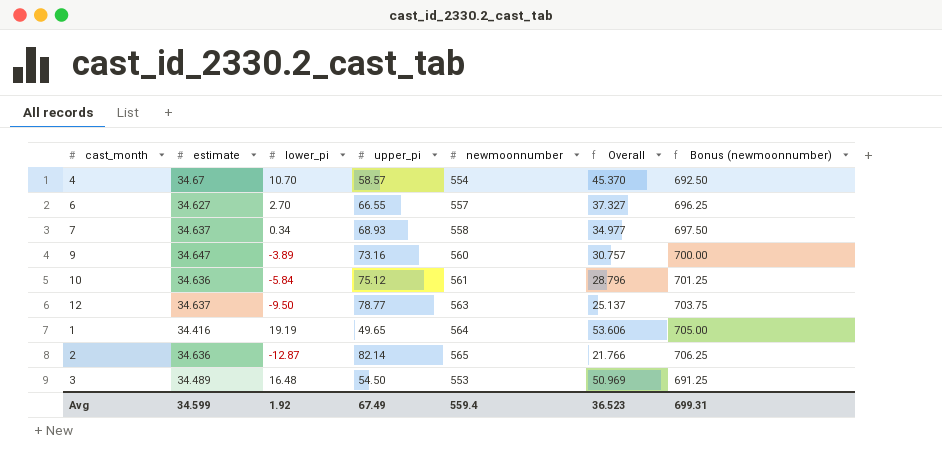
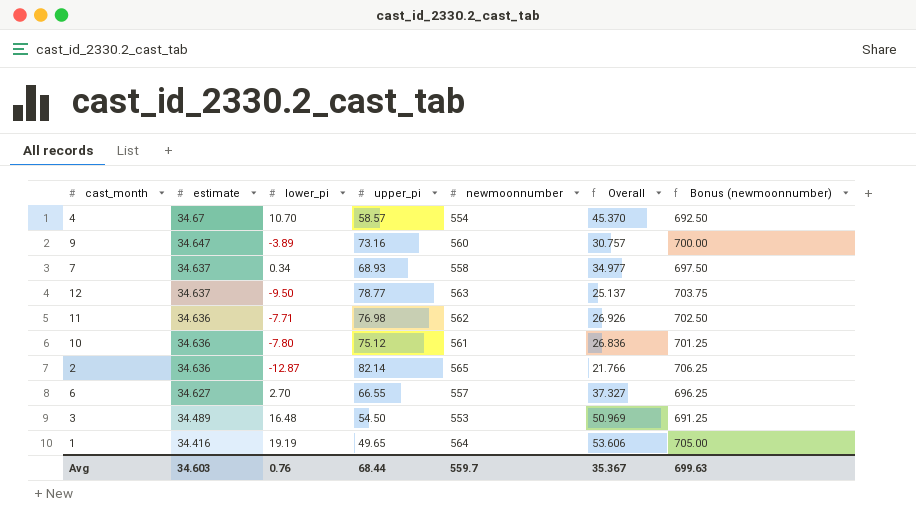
row order: none -> estimate descending
row 11: none -> 34.636 | -7.71 | 76.98 | 562 | 26.926 | 702.50
10 | lower_pi: -5.84 -> -7.80
10 | Overall: 28.796 -> 26.836
Avg | estimate: 34.599 -> 34.603
Avg | lower_pi: 1.92 -> 0.76
Avg | upper_pi: 67.49 -> 68.44
Avg | newmoonnumber: 559.4 -> 559.7
Avg | Overall: 36.523 -> 35.367
Avg | Bonus (newmoonnumber): 699.31 -> 699.63

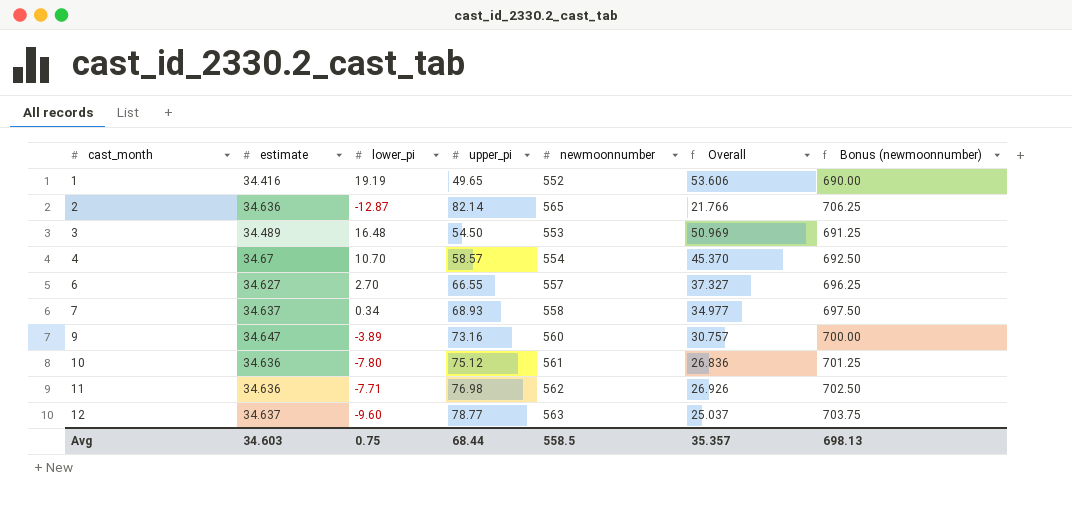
row order: estimate descending -> cast_month ascending
1 | newmoonnumber: 564 -> 552
1 | Bonus (newmoonnumber): 705.00 -> 690.00
12 | lower_pi: -9.50 -> -9.60
12 | Overall: 25.137 -> 25.037
Avg | lower_pi: 0.76 -> 0.75
Avg | newmoonnumber: 559.7 -> 558.5
Avg | Overall: 35.367 -> 35.357
Avg | Bonus (newmoonnumber): 699.63 -> 698.13

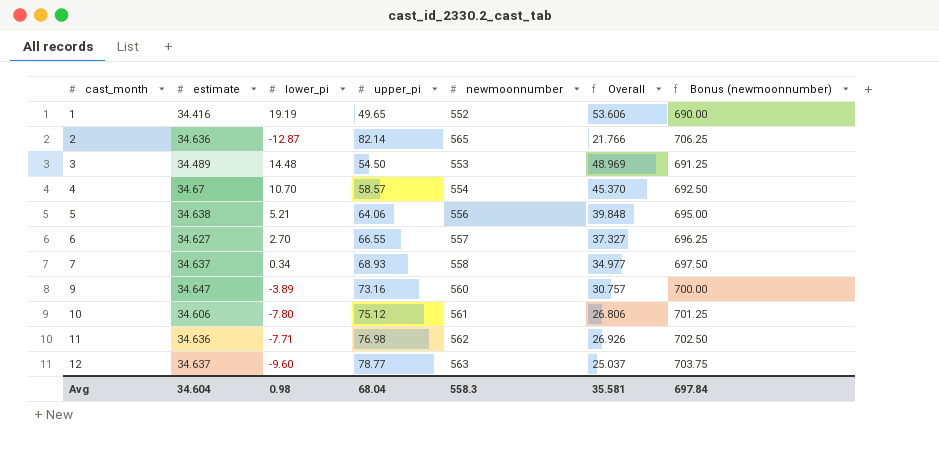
3 | lower_pi: 16.48 -> 14.48
3 | Overall: 50.969 -> 48.969
row 5: none -> 34.638 | 5.21 | 64.06 | 556 | 39.848 | 695.00
10 | estimate: 34.636 -> 34.606
10 | Overall: 26.836 -> 26.806
Avg | estimate: 34.603 -> 34.604
Avg | lower_pi: 0.75 -> 0.98
Avg | upper_pi: 68.44 -> 68.04
Avg | newmoonnumber: 558.5 -> 558.3
Avg | Overall: 35.357 -> 35.581
Avg | Bonus (newmoonnumber): 698.13 -> 697.84

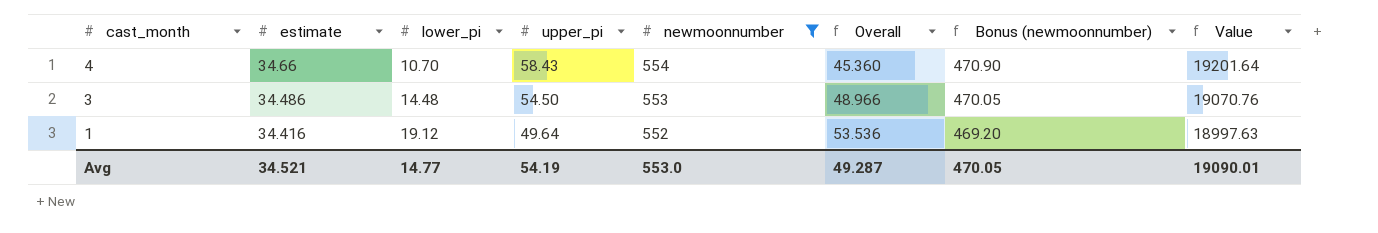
filter: none -> newmoonnumber <= 554
row order: cast_month ascending -> cast_month descending
column Bonus (newmoonnumber) | formula: [newmoonnumber] * 1.25 -> [newmoonnumber] * 0.85
column Value | formula: none -> [estimate] * [newmoonnumber]
4 | estimate: 34.67 -> 34.66
4 | upper_pi: 58.57 -> 58.43
4 | Overall: 45.370 -> 45.360
3 | estimate: 34.489 -> 34.486
3 | Overall: 48.969 -> 48.966
1 | lower_pi: 19.19 -> 19.12
1 | upper_pi: 49.65 -> 49.64
1 | Overall: 53.606 -> 53.536
Avg | estimate: 34.604 -> 34.521
Avg | lower_pi: 0.98 -> 14.77
Avg | upper_pi: 68.04 -> 54.19
Avg | newmoonnumber: 558.3 -> 553.0
Avg | Overall: 35.581 -> 49.287
Avg | Bonus (newmoonnumber): 697.84 -> 470.05

